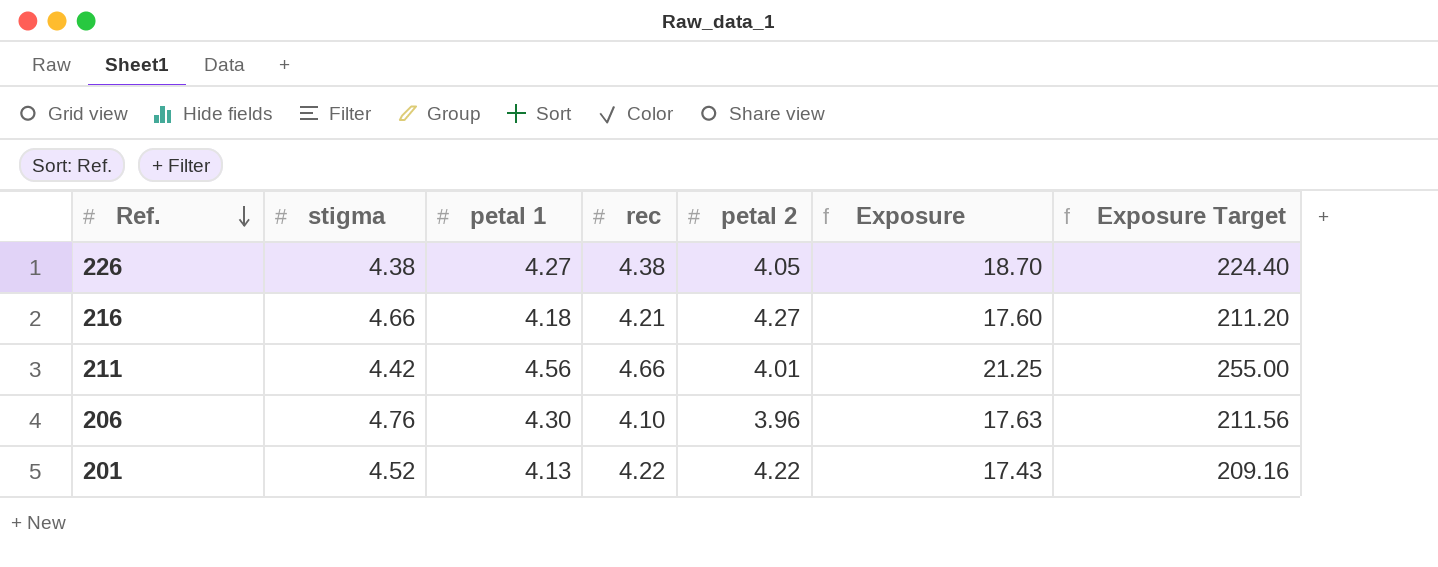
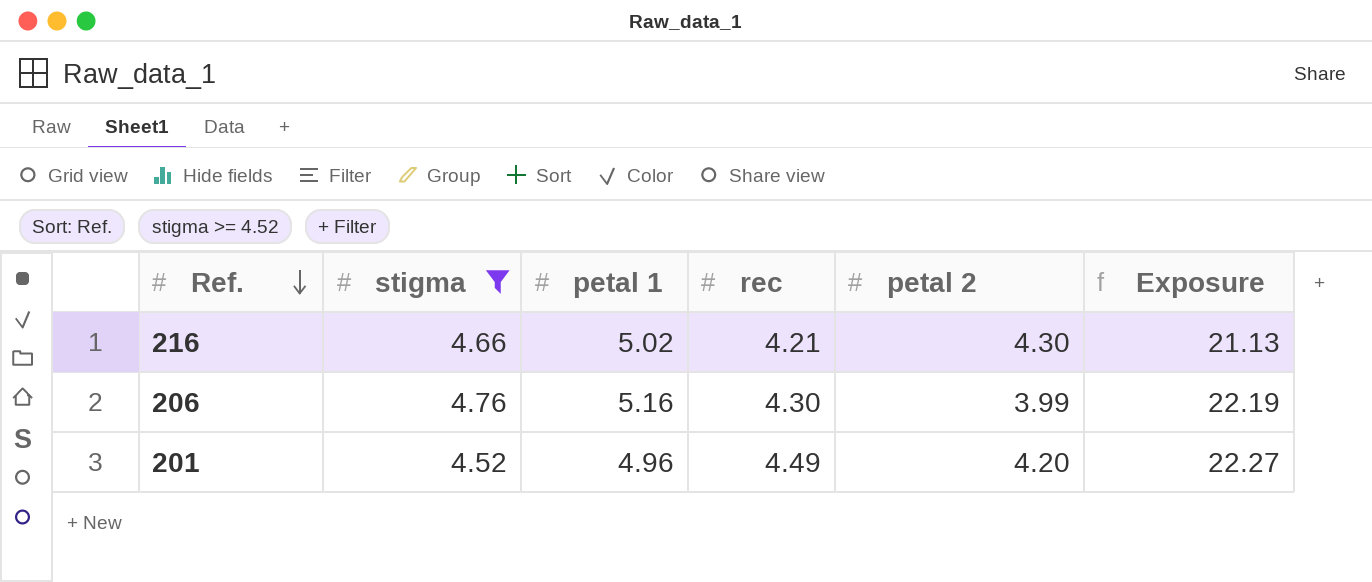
filter: none -> stigma >= 4.52
column Exposure Target | formula: [Exposure] * 12 -> none
216 | petal 1: 4.18 -> 5.02
216 | petal 2: 4.27 -> 4.30
216 | Exposure: 17.60 -> 21.13
206 | petal 1: 4.30 -> 5.16
206 | rec: 4.10 -> 4.30
206 | petal 2: 3.96 -> 3.99
206 | Exposure: 17.63 -> 22.19
201 | petal 1: 4.13 -> 4.96
201 | rec: 4.22 -> 4.49
201 | petal 2: 4.22 -> 4.20
201 | Exposure: 17.43 -> 22.27

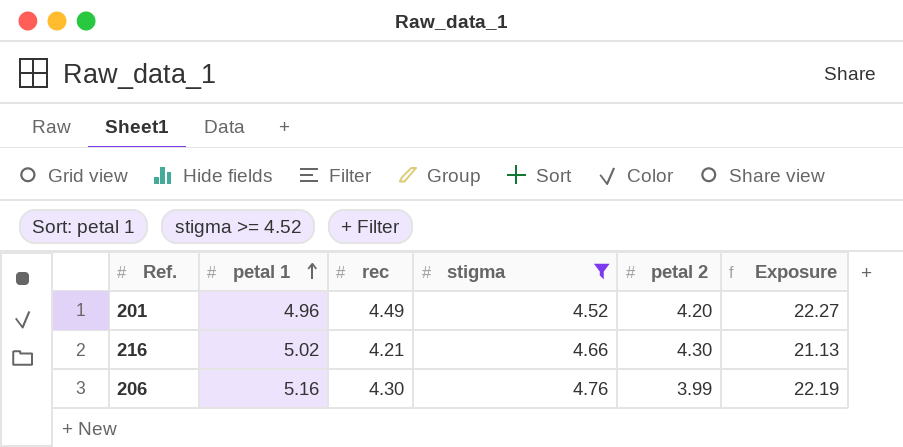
row order: Ref. descending -> petal 1 ascending
column stigma | position: 2 -> 4

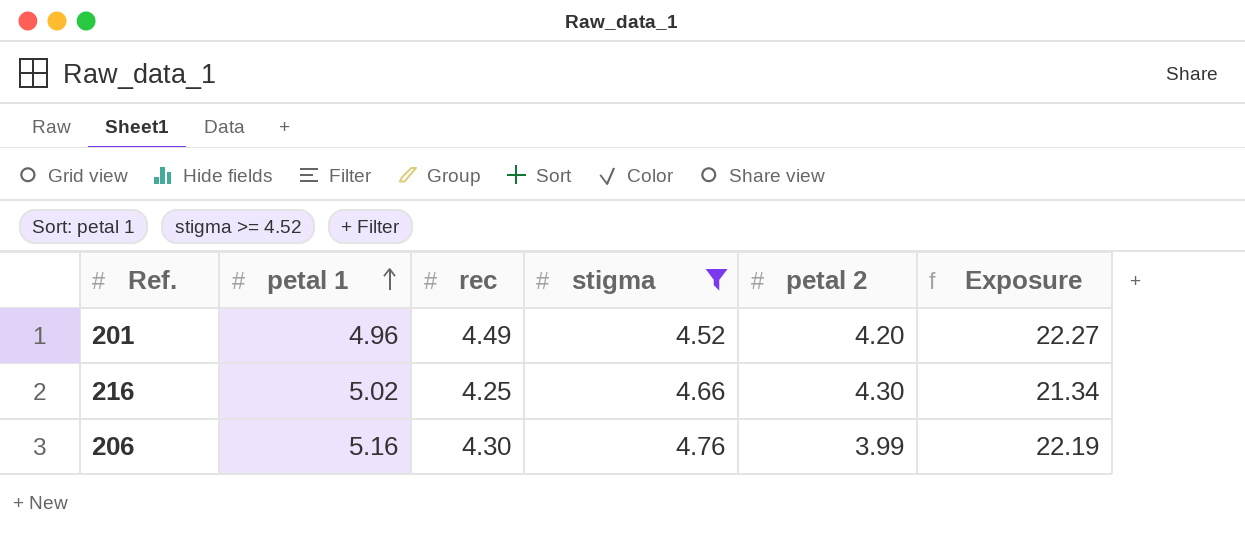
216 | rec: 4.21 -> 4.25
216 | Exposure: 21.13 -> 21.34

